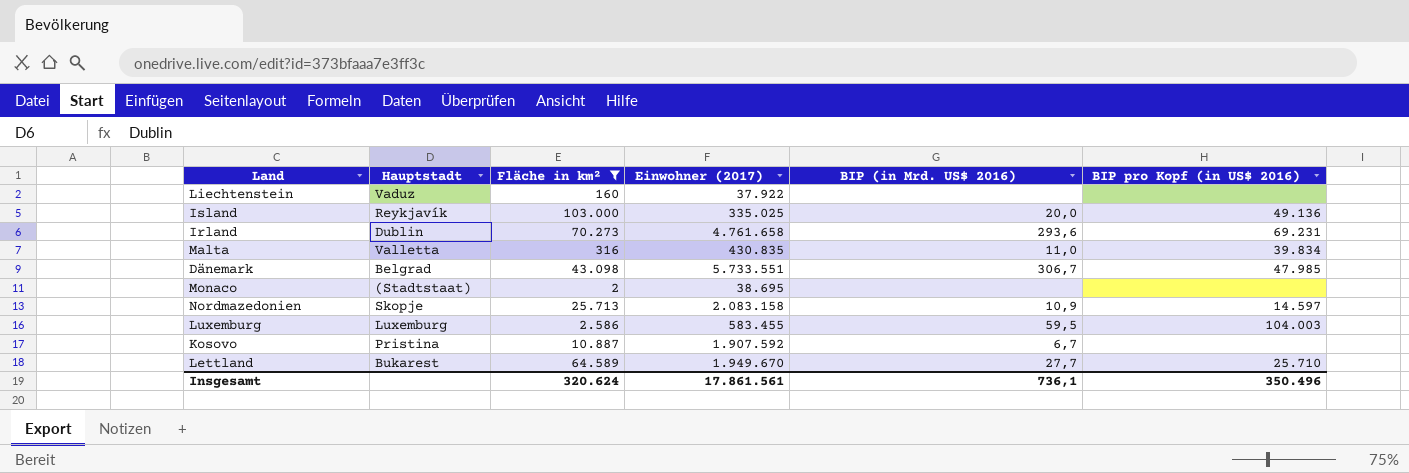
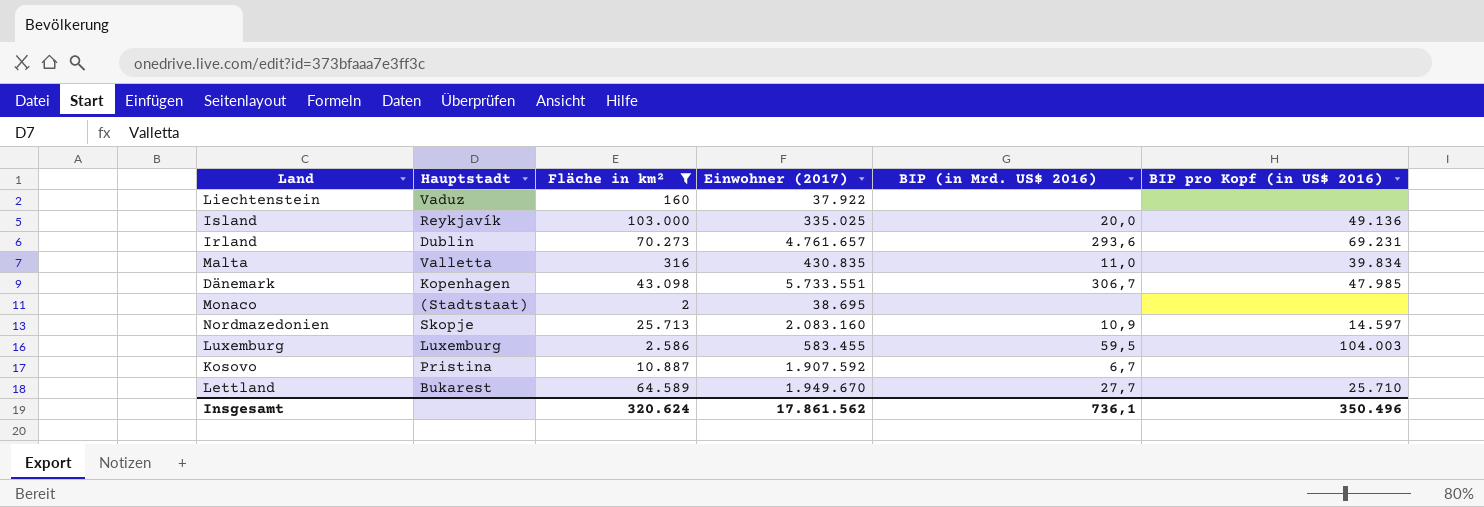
Irland | Einwohner (2017): 4.761.658 -> 4.761.657
Dänemark | Hauptstadt: Belgrad -> Kopenhagen
Nordmazedonien | Einwohner (2017): 2.083.158 -> 2.083.160
Insgesamt | Einwohner (2017): 17.861.561 -> 17.861.562

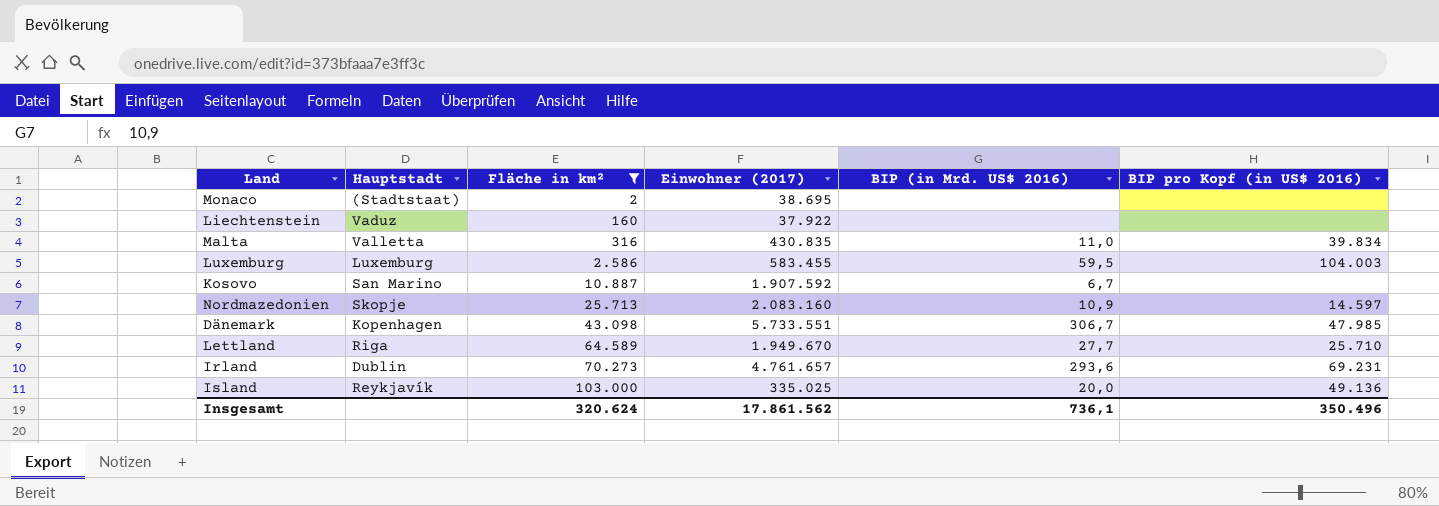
row order: none -> Fläche in km² ascending
Kosovo | Hauptstadt: Pristina -> San Marino
Lettland | Hauptstadt: Bukarest -> Riga

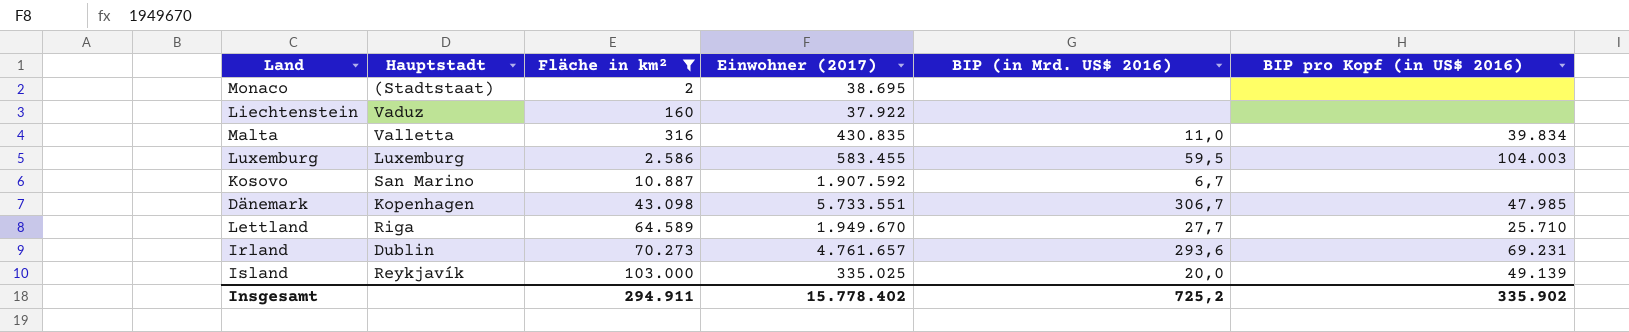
row Nordmazedonien: Skopje | 25.713 | 2.083.160 | 10,9 | 14.597 -> none
Island | BIP pro Kopf (in US$ 2016): 49.136 -> 49.139
Insgesamt | Fläche in km²: 320.624 -> 294.911
Insgesamt | Einwohner (2017): 17.861.562 -> 15.778.402
Insgesamt | BIP (in Mrd. US$ 2016): 736,1 -> 725,2
Insgesamt | BIP pro Kopf (in US$ 2016): 350.496 -> 335.902

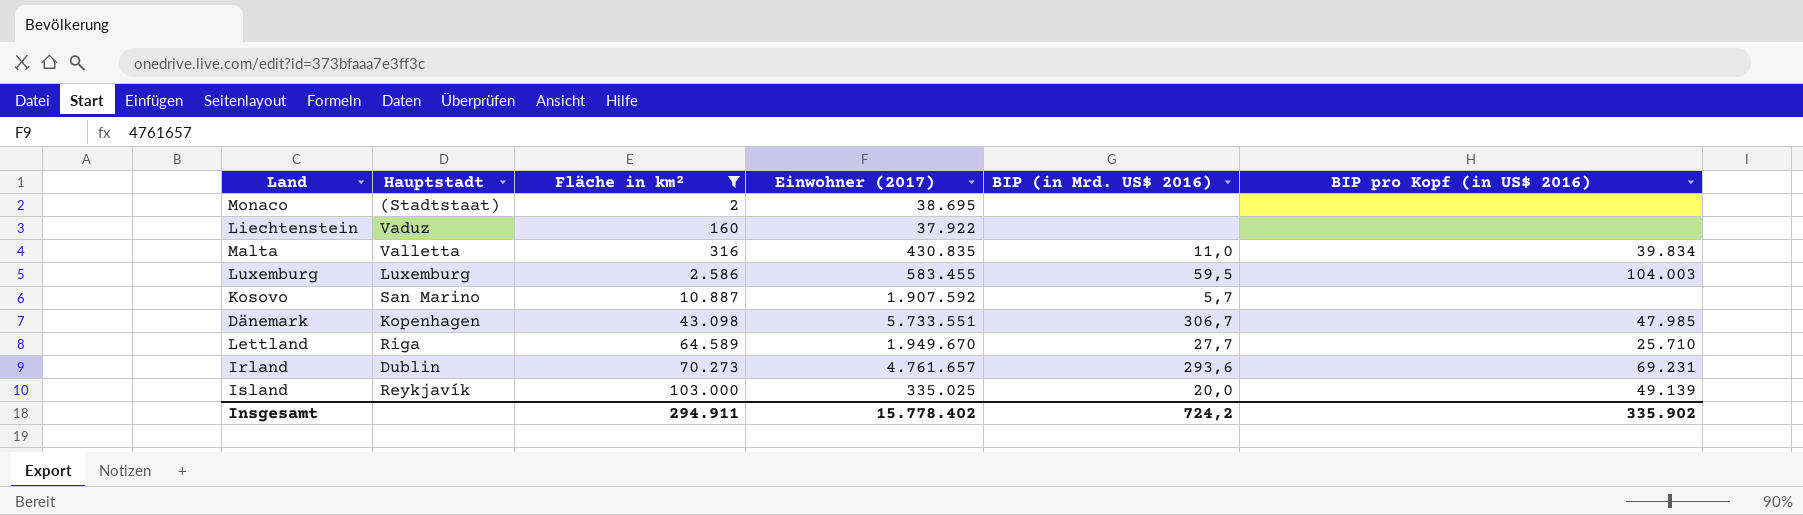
Kosovo | BIP (in Mrd. US$ 2016): 6,7 -> 5,7
Insgesamt | BIP (in Mrd. US$ 2016): 725,2 -> 724,2

